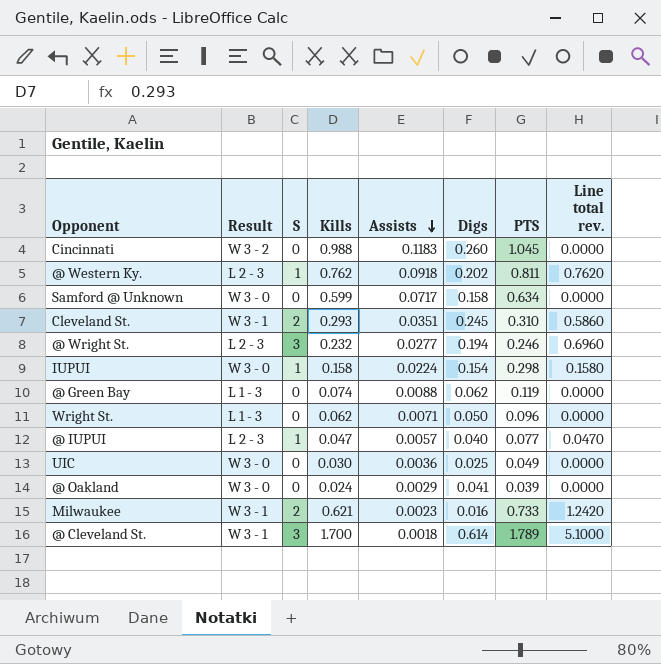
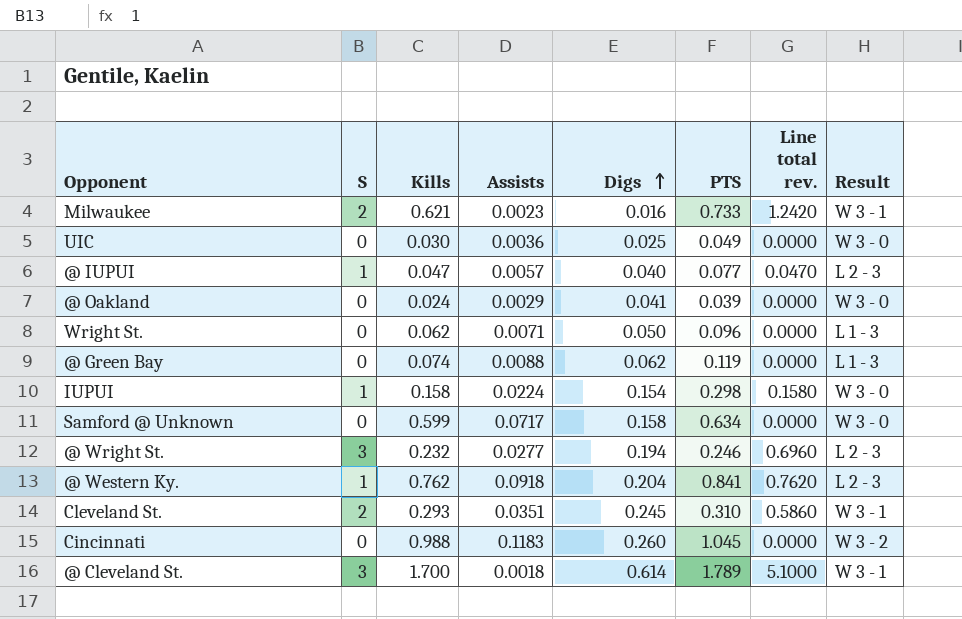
row order: Assists descending -> Digs ascending
column Result | position: 2 -> 8
@ Western Ky. | Digs: 0.202 -> 0.204
@ Western Ky. | PTS: 0.811 -> 0.841

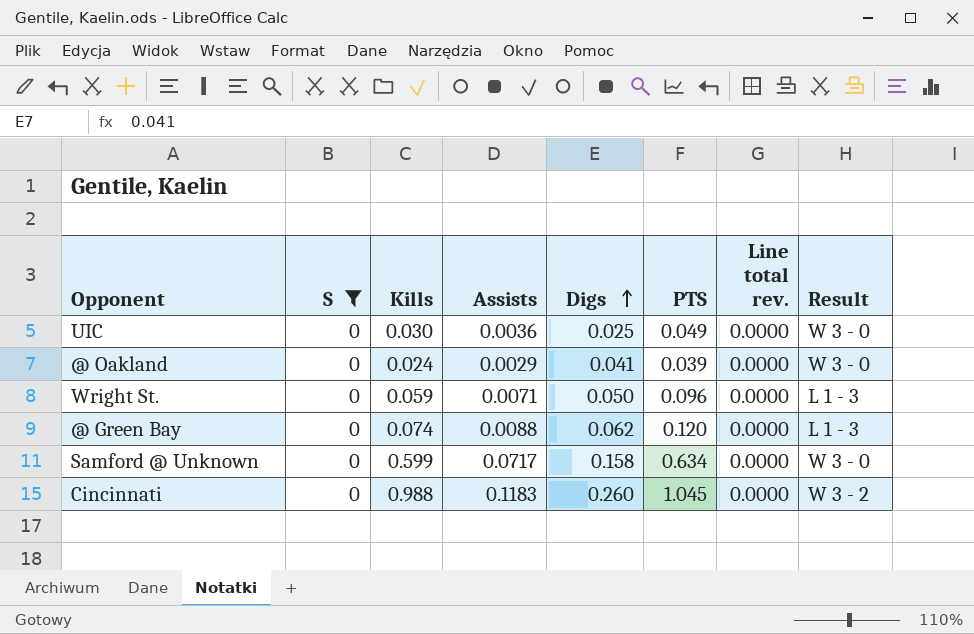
filter: none -> S = 0
Wright St. | Kills: 0.062 -> 0.059
@ Green Bay | PTS: 0.119 -> 0.120

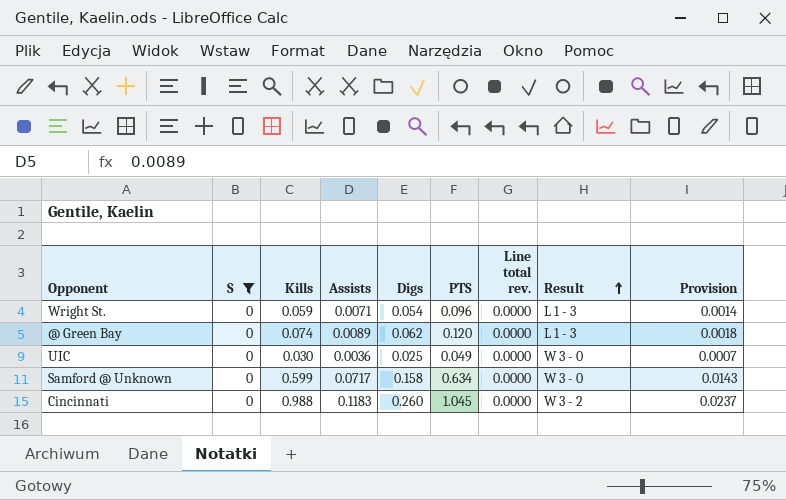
row order: Digs ascending -> Result ascending
column Provision | formula: none -> [Assists] * 0.2
row @ Oakland: 0 | 0.024 | 0.0029 | 0.041 | 0.039 | 0.0000 | W 3 - 0 -> none
Wright St. | Digs: 0.050 -> 0.054
@ Green Bay | Assists: 0.0088 -> 0.0089

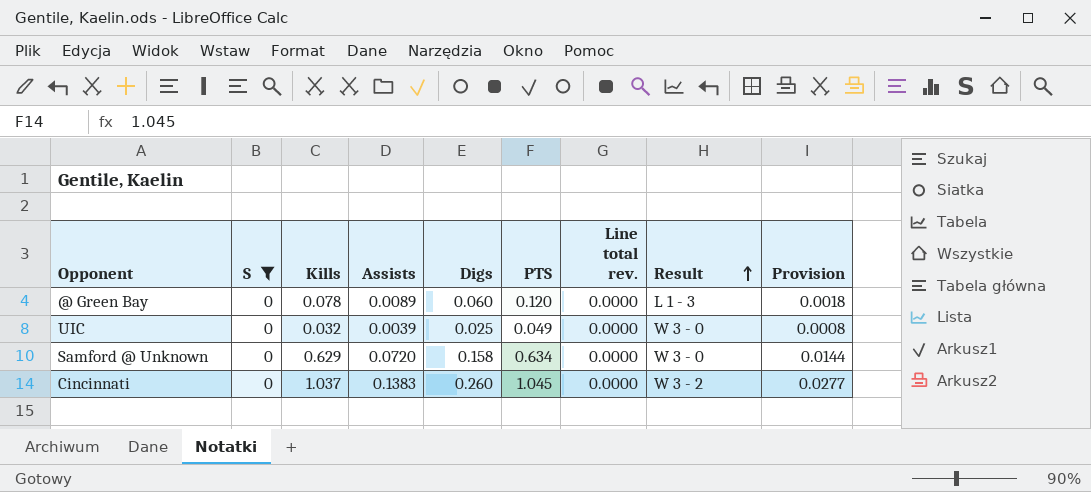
row Wright St.: 0 | 0.059 | 0.0071 | 0.054 | 0.096 | 0.0000 | L 1 - 3 | 0.0014 -> none
@ Green Bay | Kills: 0.074 -> 0.078
@ Green Bay | Digs: 0.062 -> 0.060
UIC | Kills: 0.030 -> 0.032
UIC | Assists: 0.0036 -> 0.0039
UIC | Provision: 0.0007 -> 0.0008
Samford @ Unknown | Kills: 0.599 -> 0.629
Samford @ Unknown | Assists: 0.0717 -> 0.0720
Samford @ Unknown | Provision: 0.0143 -> 0.0144
Cincinnati | Kills: 0.988 -> 1.037
Cincinnati | Assists: 0.1183 -> 0.1383
Cincinnati | Provision: 0.0237 -> 0.0277

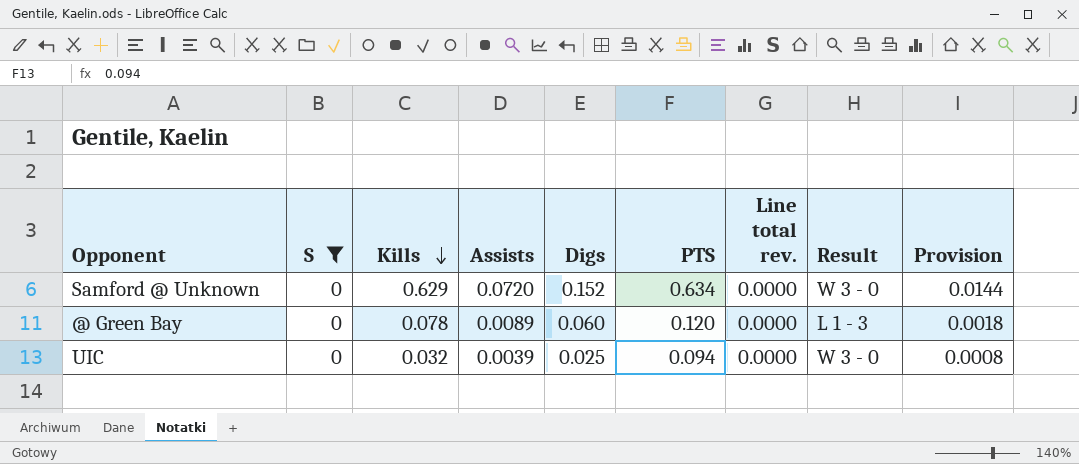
row order: Result ascending -> Kills descending
row Cincinnati: 0 | 1.037 | 0.1383 | 0.260 | 1.045 | 0.0000 | W 3 - 2 | 0.0277 -> none
Samford @ Unknown | Digs: 0.158 -> 0.152
UIC | PTS: 0.049 -> 0.094

